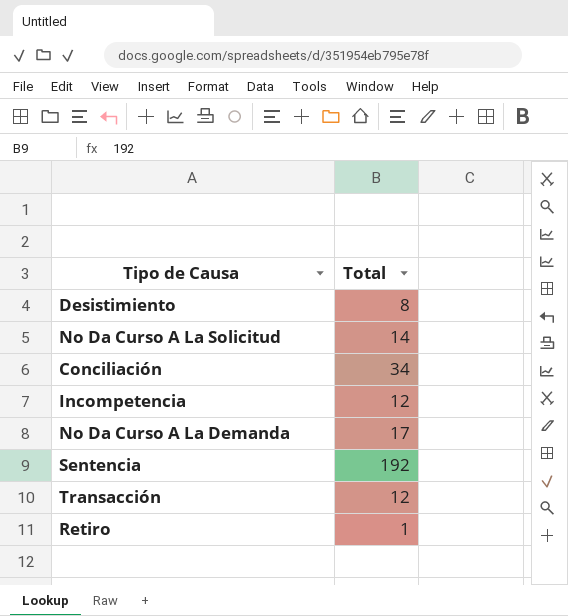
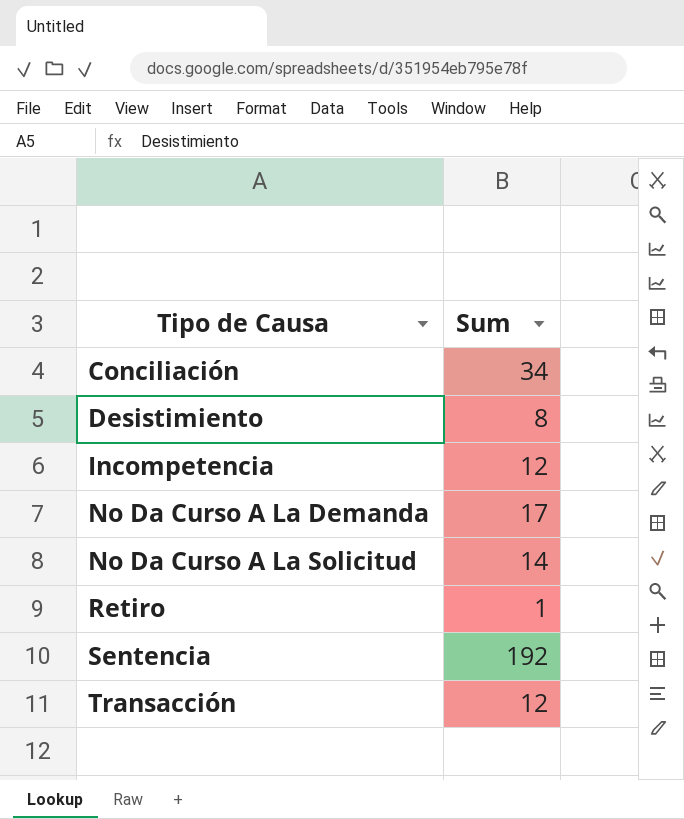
row order: none -> Tipo de Causa ascending
column name: Total -> Sum

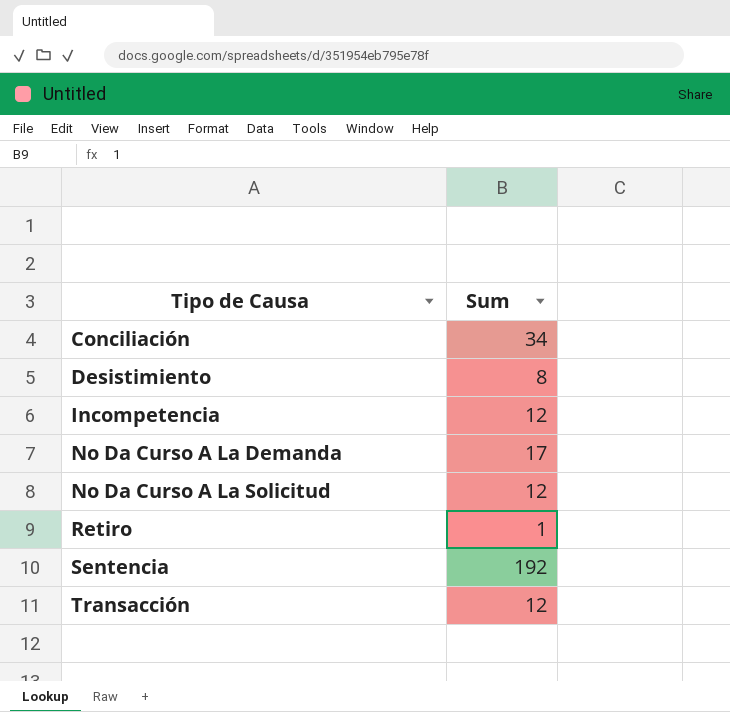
No Da Curso A La Solicitud | Sum: 14 -> 12

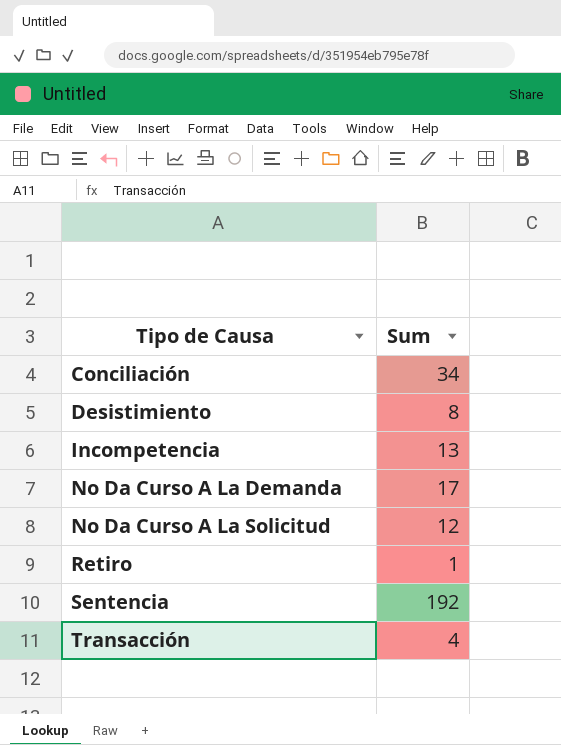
Incompetencia | Sum: 12 -> 13
Transacción | Sum: 12 -> 4

